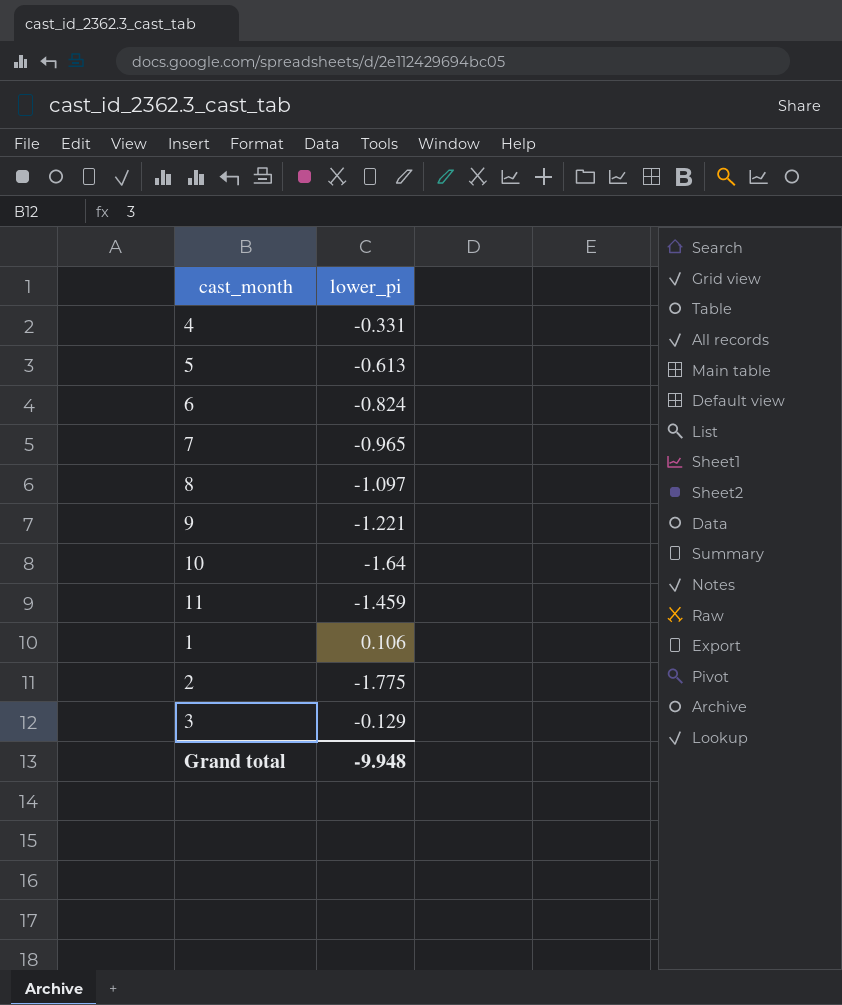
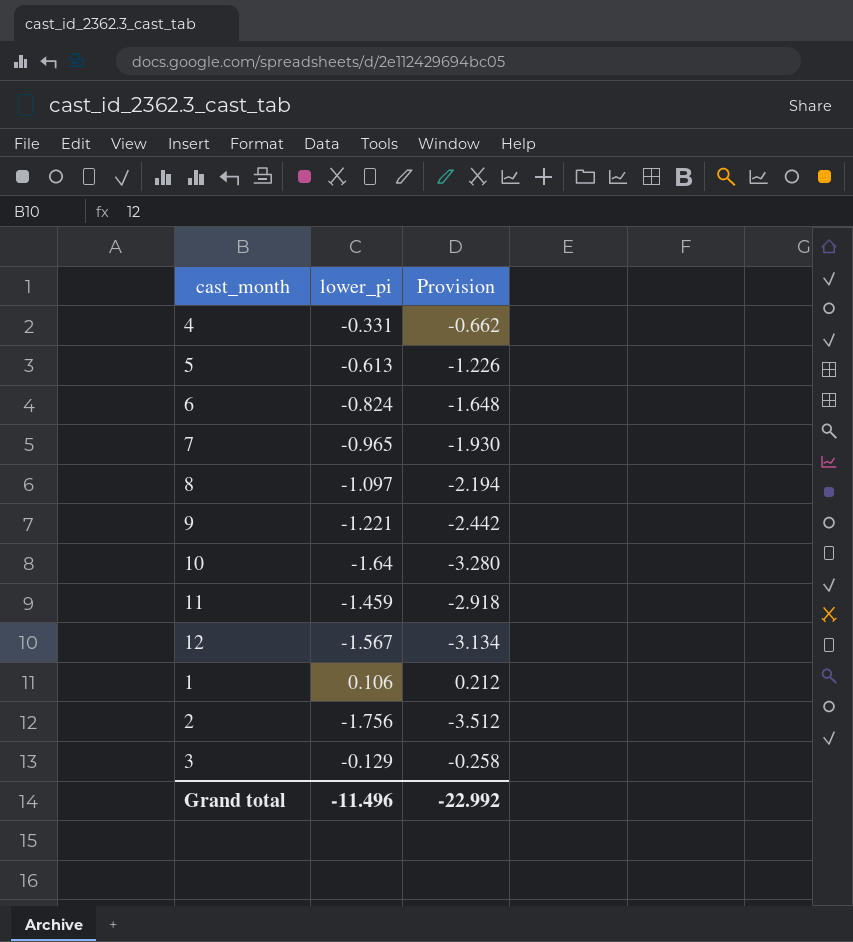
column Provision | formula: none -> [lower_pi] * 2
row 12: none -> -1.567 | -3.134
2 | lower_pi: -1.775 -> -1.756
Grand total | lower_pi: -9.948 -> -11.496

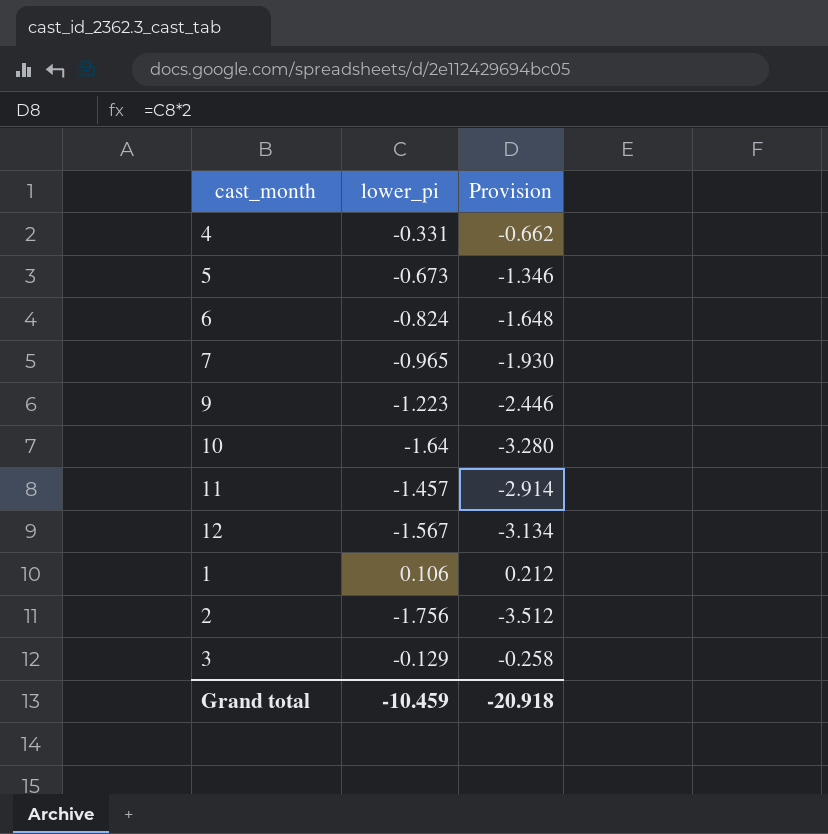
row 8: -1.097 | -2.194 -> none
5 | lower_pi: -0.613 -> -0.673
5 | Provision: -1.226 -> -1.346
9 | lower_pi: -1.221 -> -1.223
9 | Provision: -2.442 -> -2.446
11 | lower_pi: -1.459 -> -1.457
11 | Provision: -2.918 -> -2.914
Grand total | lower_pi: -11.496 -> -10.459
Grand total | Provision: -22.992 -> -20.918

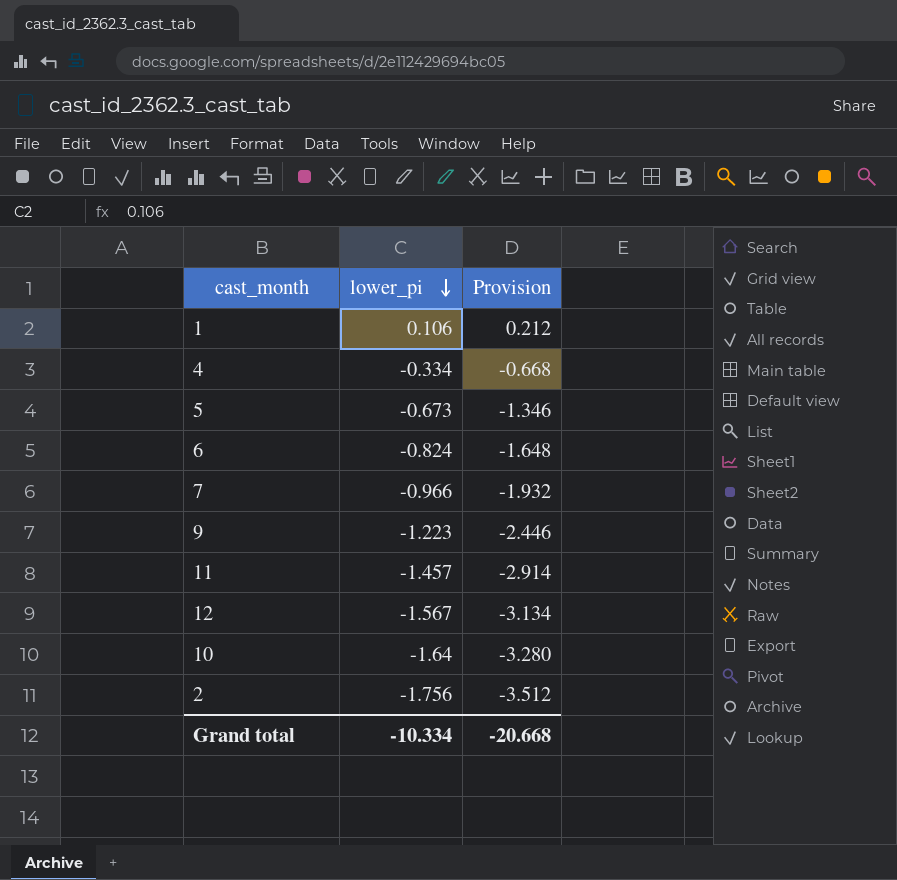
row order: none -> lower_pi descending
row 3: -0.129 | -0.258 -> none
4 | lower_pi: -0.331 -> -0.334
4 | Provision: -0.662 -> -0.668
7 | lower_pi: -0.965 -> -0.966
7 | Provision: -1.930 -> -1.932
Grand total | lower_pi: -10.459 -> -10.334
Grand total | Provision: -20.918 -> -20.668

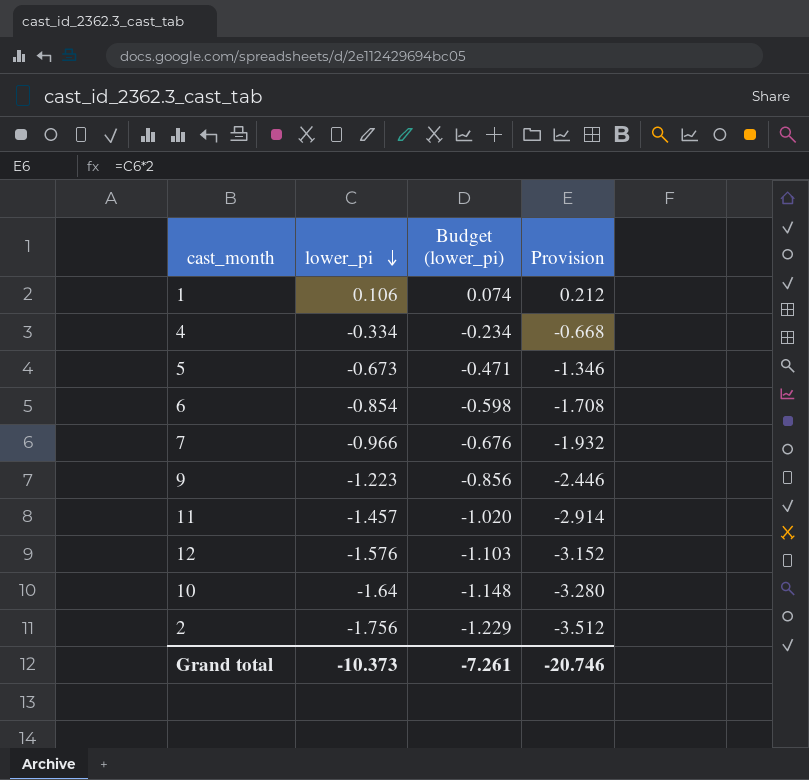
column Budget (lower_pi) | formula: none -> [lower_pi] * 0.7
6 | lower_pi: -0.824 -> -0.854
6 | Provision: -1.648 -> -1.708
12 | lower_pi: -1.567 -> -1.576
12 | Provision: -3.134 -> -3.152
Grand total | lower_pi: -10.334 -> -10.373
Grand total | Provision: -20.668 -> -20.746

